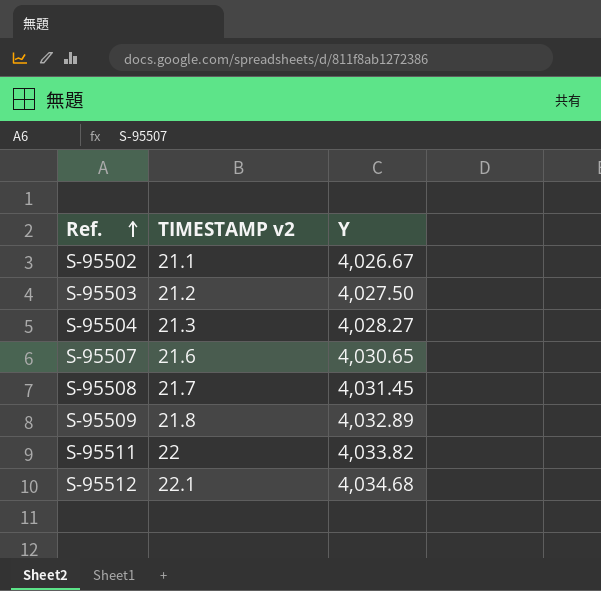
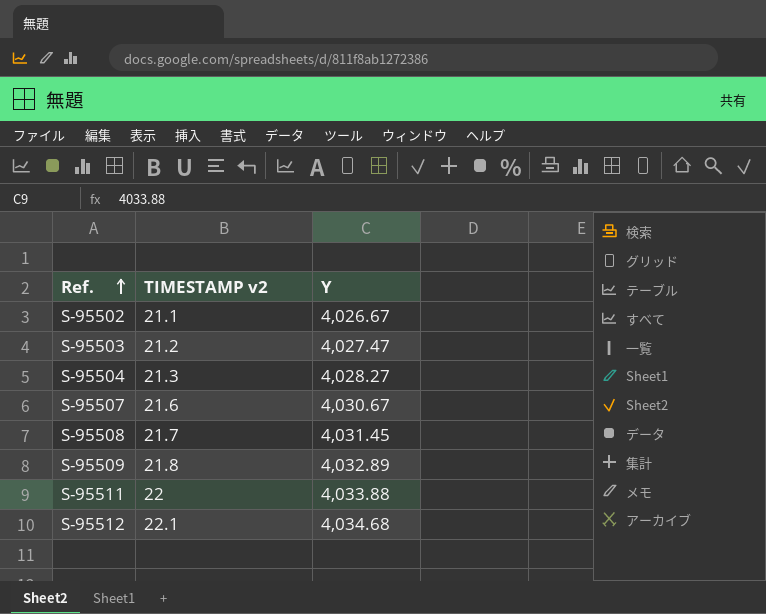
S-95503 | Y: 4,027.50 -> 4,027.47
S-95507 | Y: 4,030.65 -> 4,030.67
S-95511 | Y: 4,033.82 -> 4,033.88

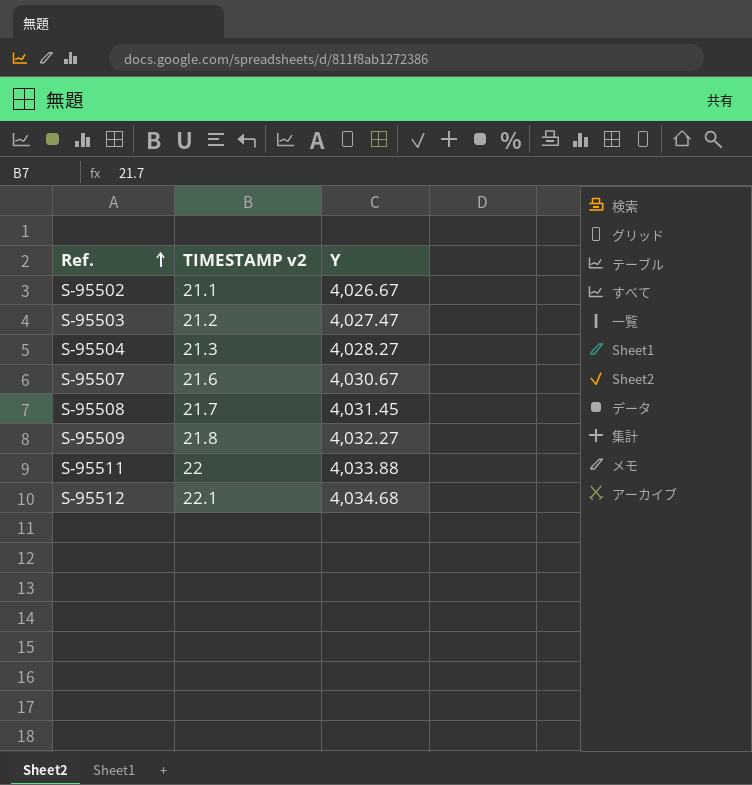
S-95509 | Y: 4,032.89 -> 4,032.27

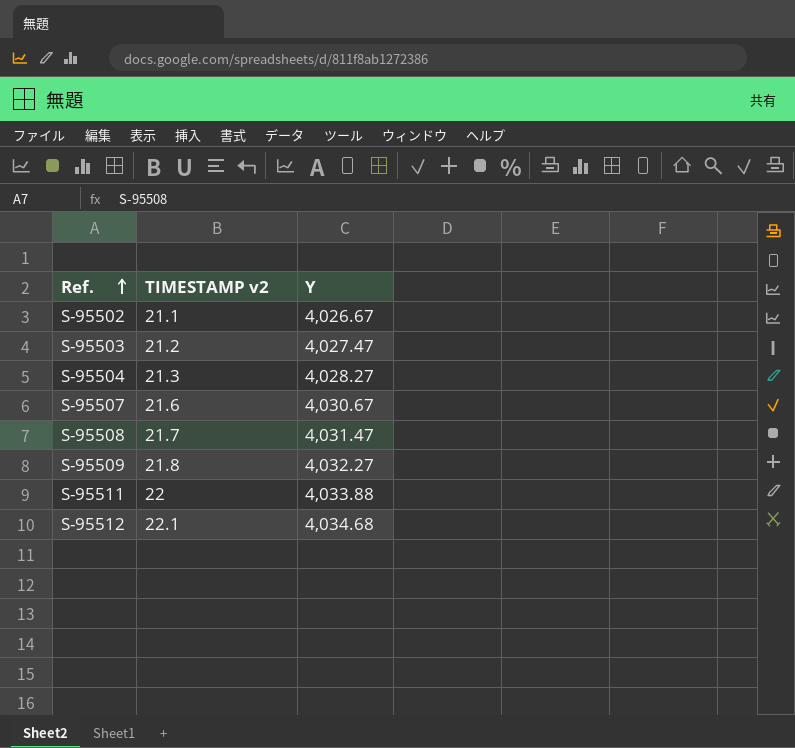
S-95508 | Y: 4,031.45 -> 4,031.47

